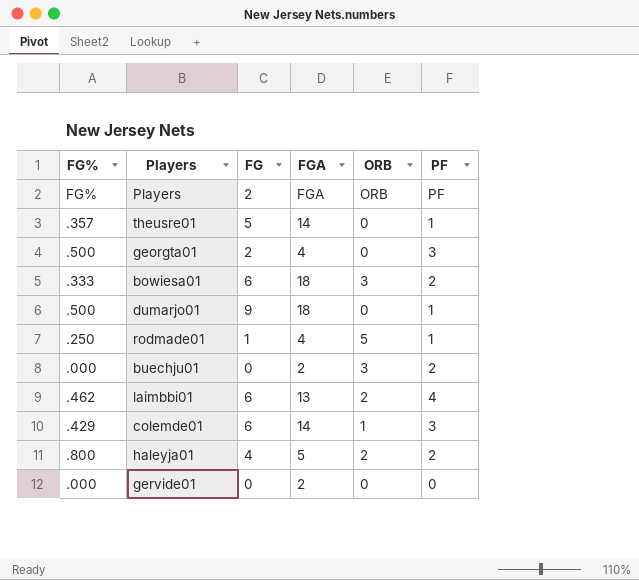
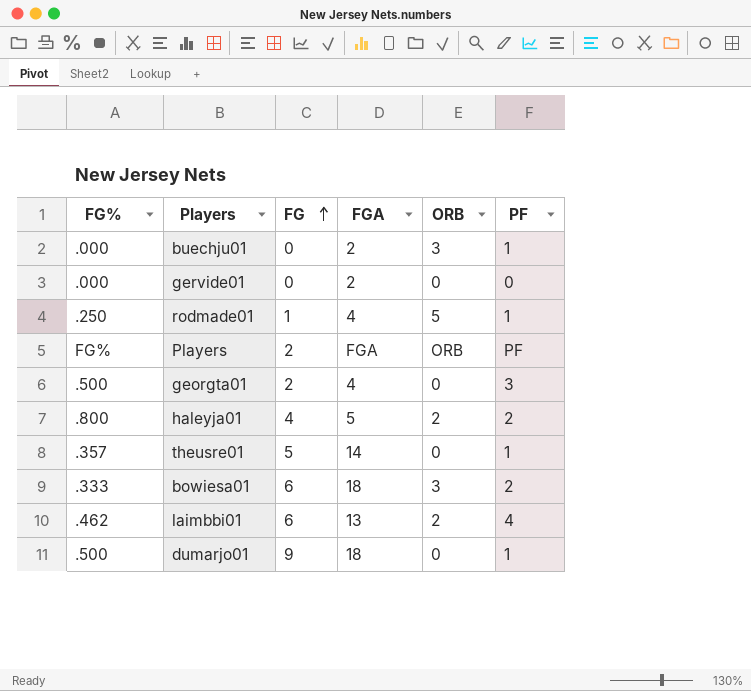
row order: none -> FG ascending
row colemde01: .429 | 6 | 14 | 1 | 3 -> none
buechju01 | PF: 2 -> 1

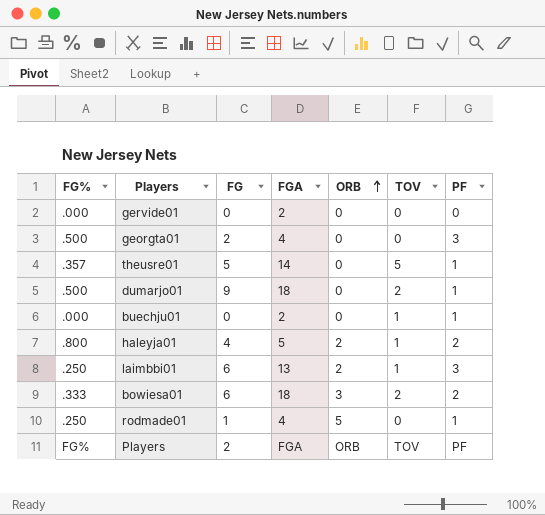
row order: FG ascending -> ORB ascending
column TOV | position: none -> 6
buechju01 | ORB: 3 -> 0
laimbbi01 | FG%: .462 -> .250
laimbbi01 | PF: 4 -> 3

